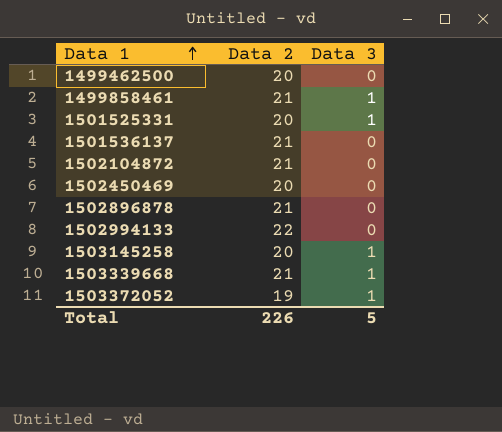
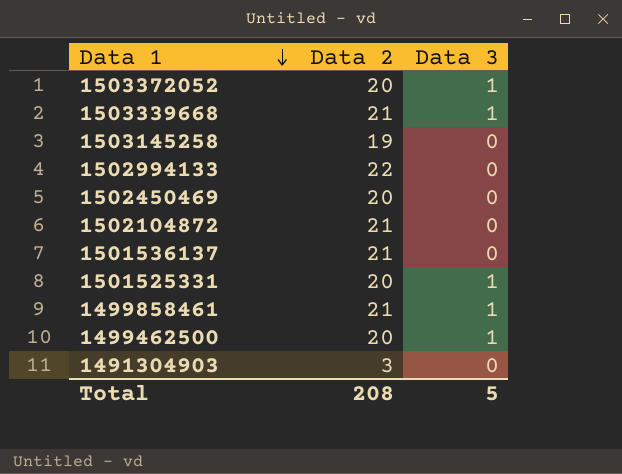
row order: Data 1 ascending -> Data 1 descending
row 1502896878: 21 | 0 -> none
1503372052 | Data 2: 19 -> 20
1503145258 | Data 2: 20 -> 19
1503145258 | Data 3: 1 -> 0
1499462500 | Data 3: 0 -> 1
row 1491304903: none -> 3 | 0
Total | Data 2: 226 -> 208

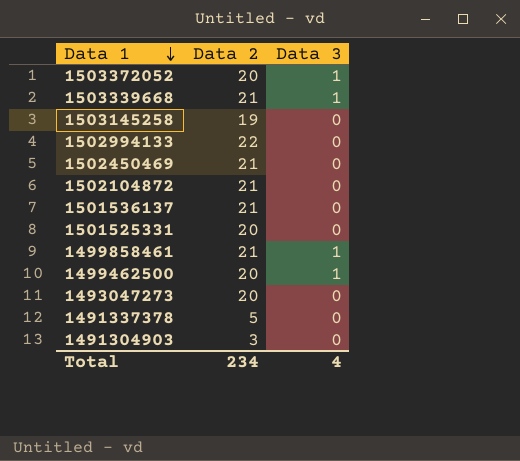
1502450469 | Data 2: 20 -> 21
1501525331 | Data 3: 1 -> 0
row 1493047273: none -> 20 | 0
row 1491337378: none -> 5 | 0
Total | Data 2: 208 -> 234
Total | Data 3: 5 -> 4

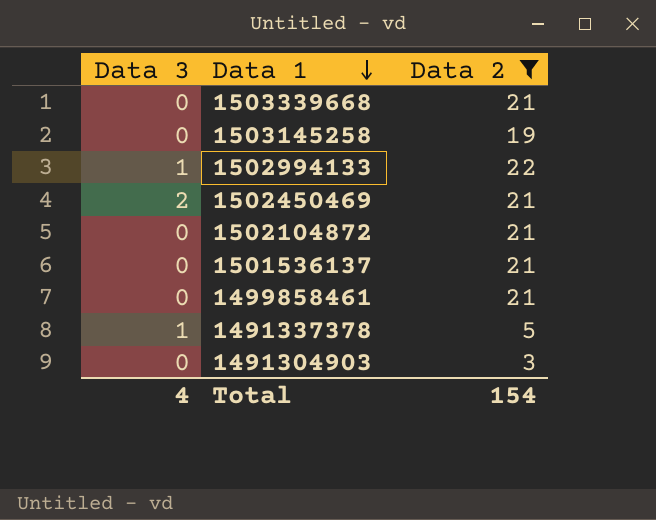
filter: none -> Data 2 != 20
column Data 3 | position: 3 -> 1
1503339668 | Data 3: 1 -> 0
1502994133 | Data 3: 0 -> 1
1502450469 | Data 3: 0 -> 2
1499858461 | Data 3: 1 -> 0
1491337378 | Data 3: 0 -> 1
Total | Data 2: 234 -> 154

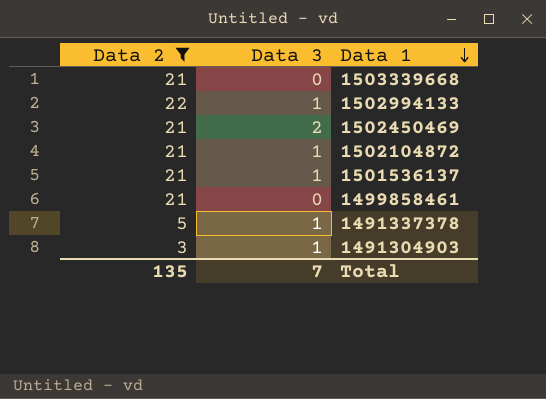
column Data 2 | position: 3 -> 1
row 1503145258: 0 | 19 -> none
1502104872 | Data 3: 0 -> 1
1501536137 | Data 3: 0 -> 1
1491304903 | Data 3: 0 -> 1
Total | Data 2: 154 -> 135
Total | Data 3: 4 -> 7

